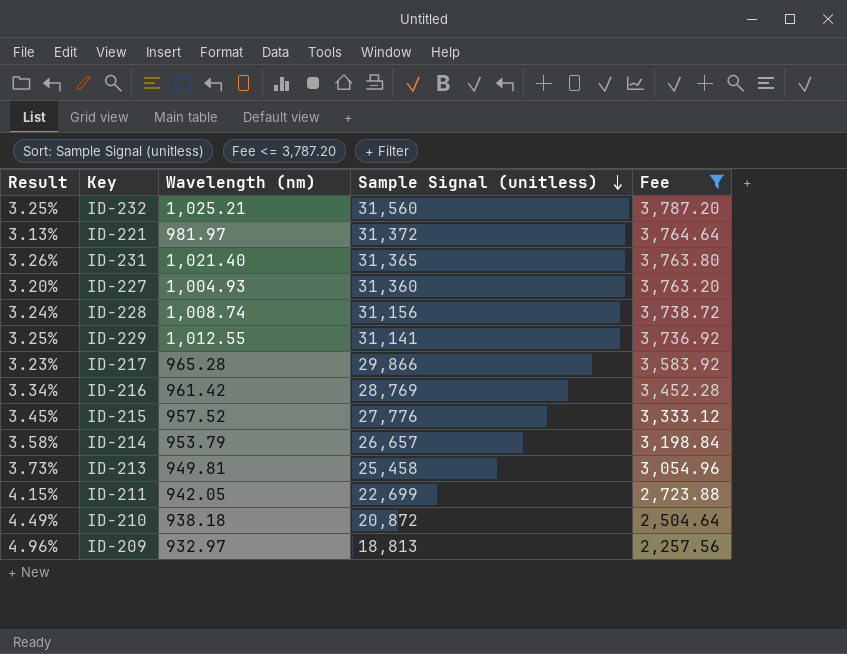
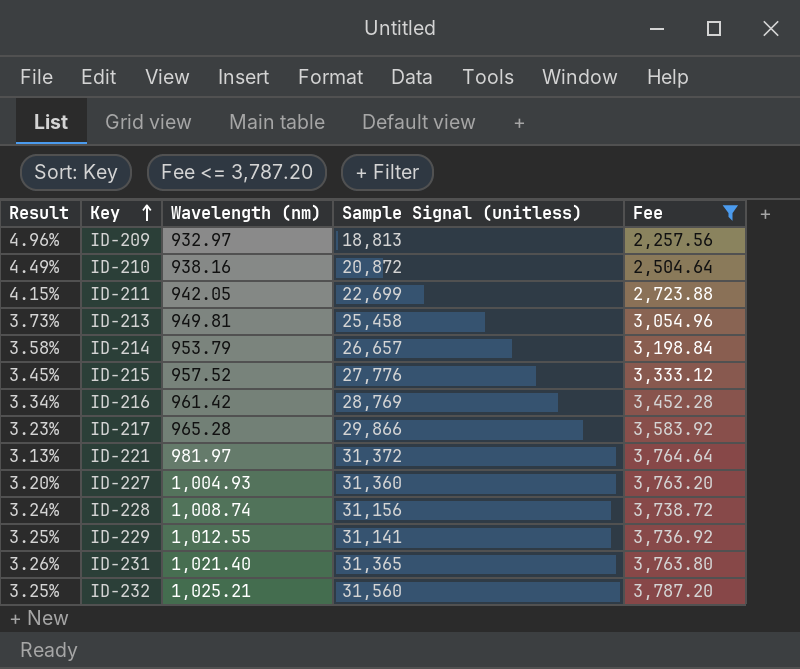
row order: Sample Signal (unitless) descending -> Key ascending
ID-210 | Wavelength (nm): 938.18 -> 938.16

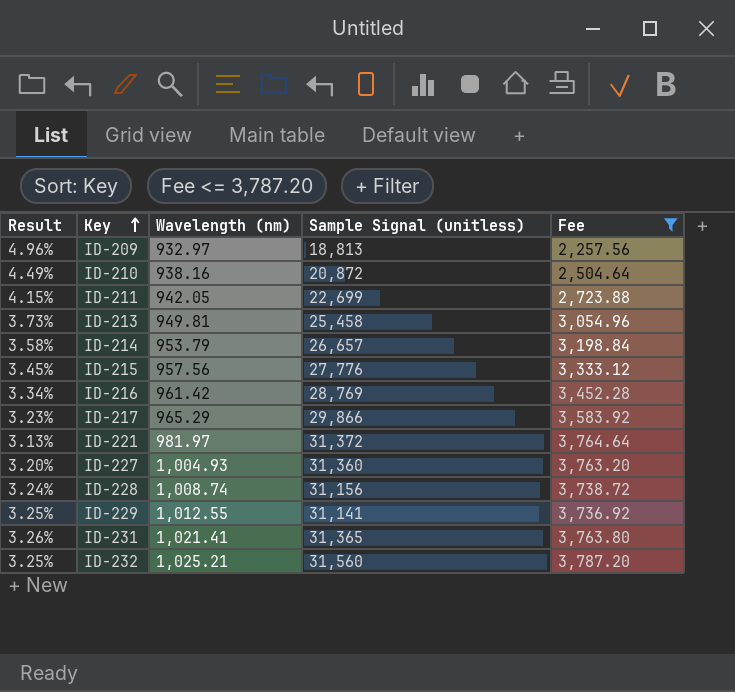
ID-215 | Wavelength (nm): 957.52 -> 957.56
ID-217 | Wavelength (nm): 965.28 -> 965.29
ID-231 | Wavelength (nm): 1,021.40 -> 1,021.41

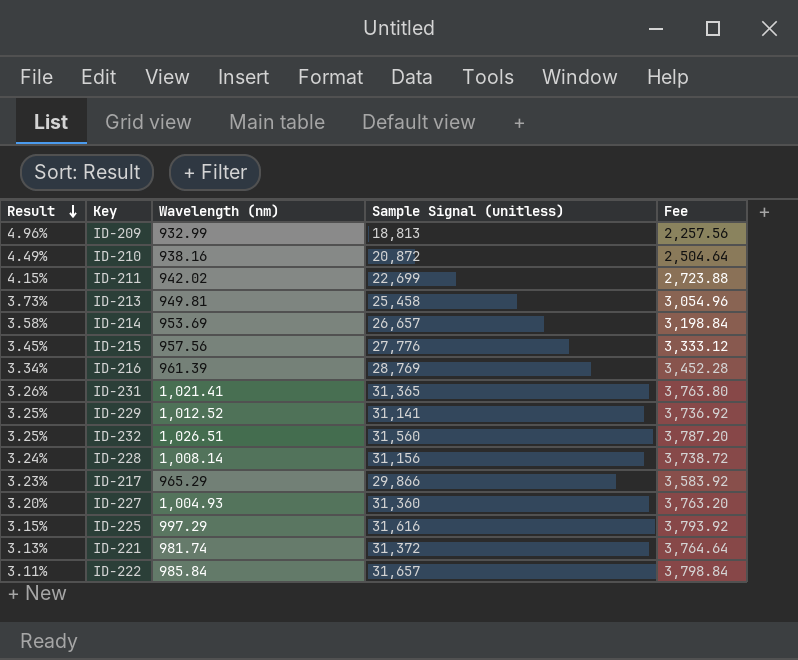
filter: Fee <= 3,787.20 -> none
row order: Key ascending -> Result descending
ID-209 | Wavelength (nm): 932.97 -> 932.99
ID-211 | Wavelength (nm): 942.05 -> 942.02
ID-214 | Wavelength (nm): 953.79 -> 953.69
ID-216 | Wavelength (nm): 961.42 -> 961.39
ID-229 | Wavelength (nm): 1,012.55 -> 1,012.52
ID-232 | Wavelength (nm): 1,025.21 -> 1,026.51
ID-228 | Wavelength (nm): 1,008.74 -> 1,008.14
ID-221 | Wavelength (nm): 981.97 -> 981.74

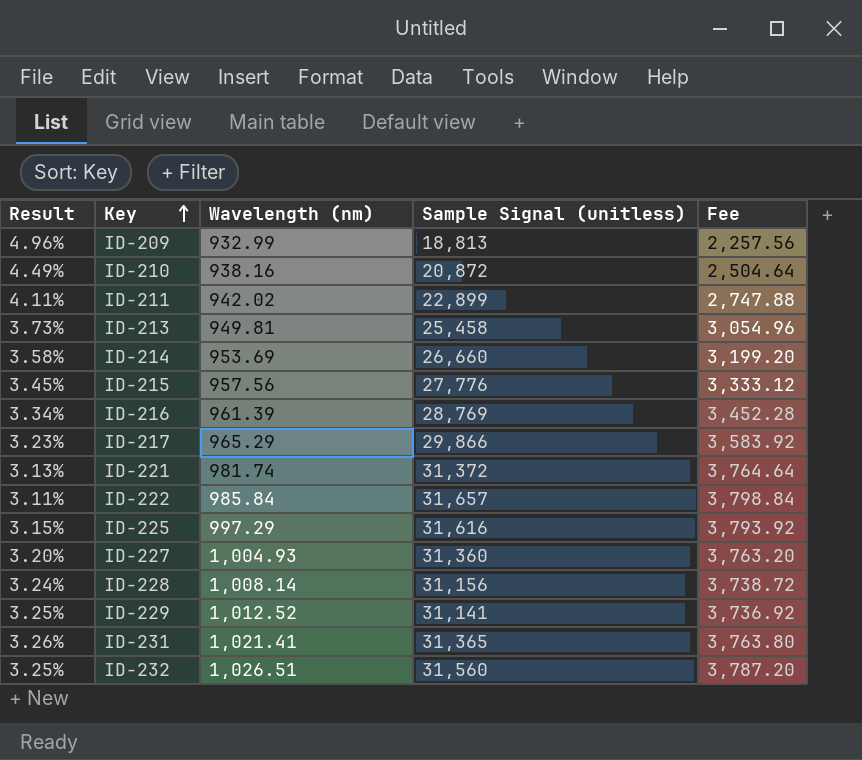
row order: Result descending -> Key ascending
ID-211 | Result: 4.15% -> 4.11%
ID-211 | Sample Signal (unitless): 22,699 -> 22,899
ID-211 | Fee: 2,723.88 -> 2,747.88
ID-214 | Sample Signal (unitless): 26,657 -> 26,660
ID-214 | Fee: 3,198.84 -> 3,199.20

